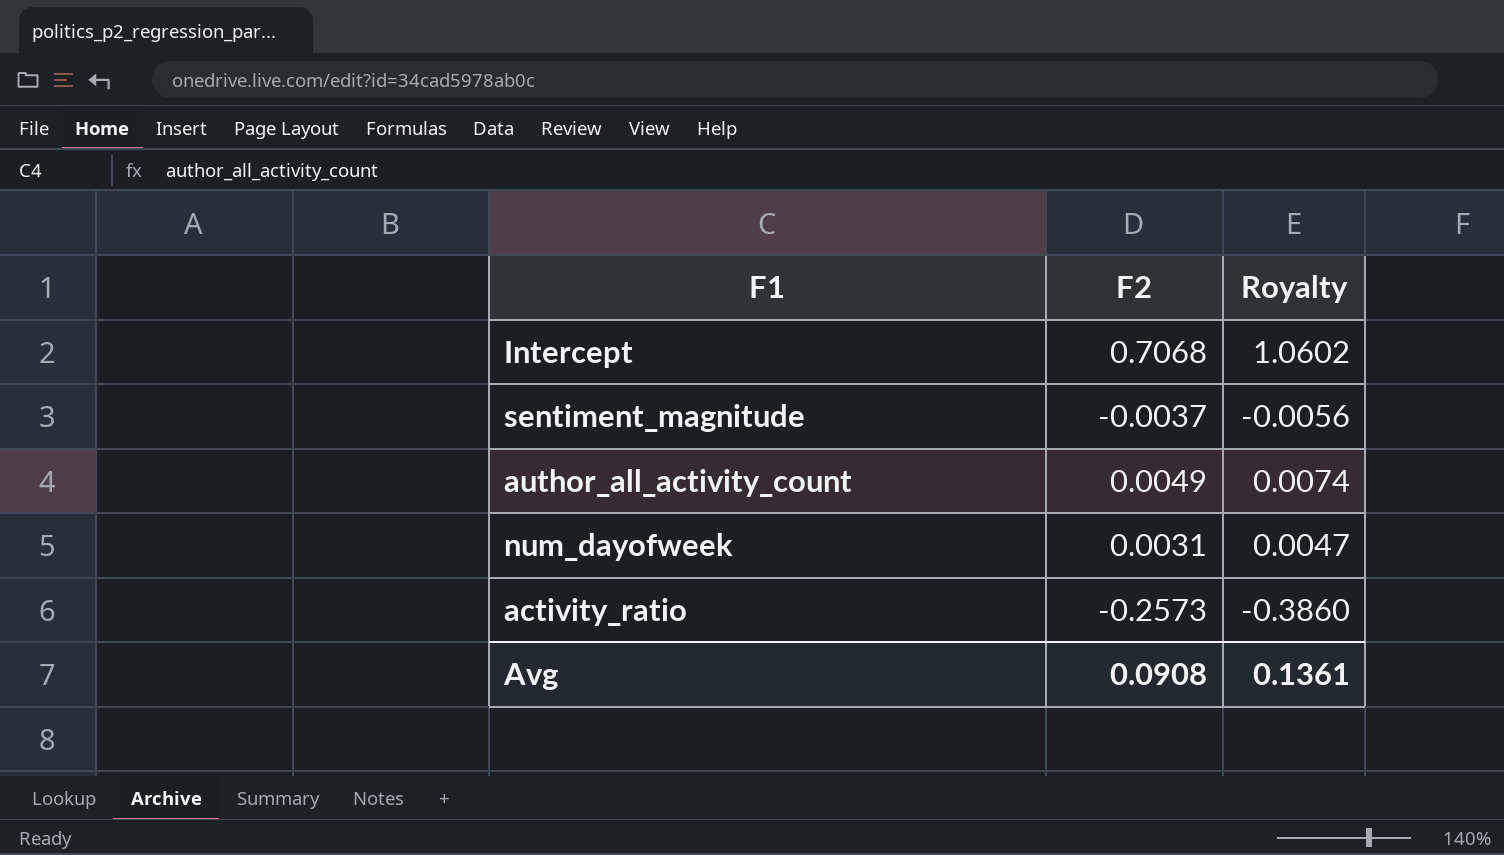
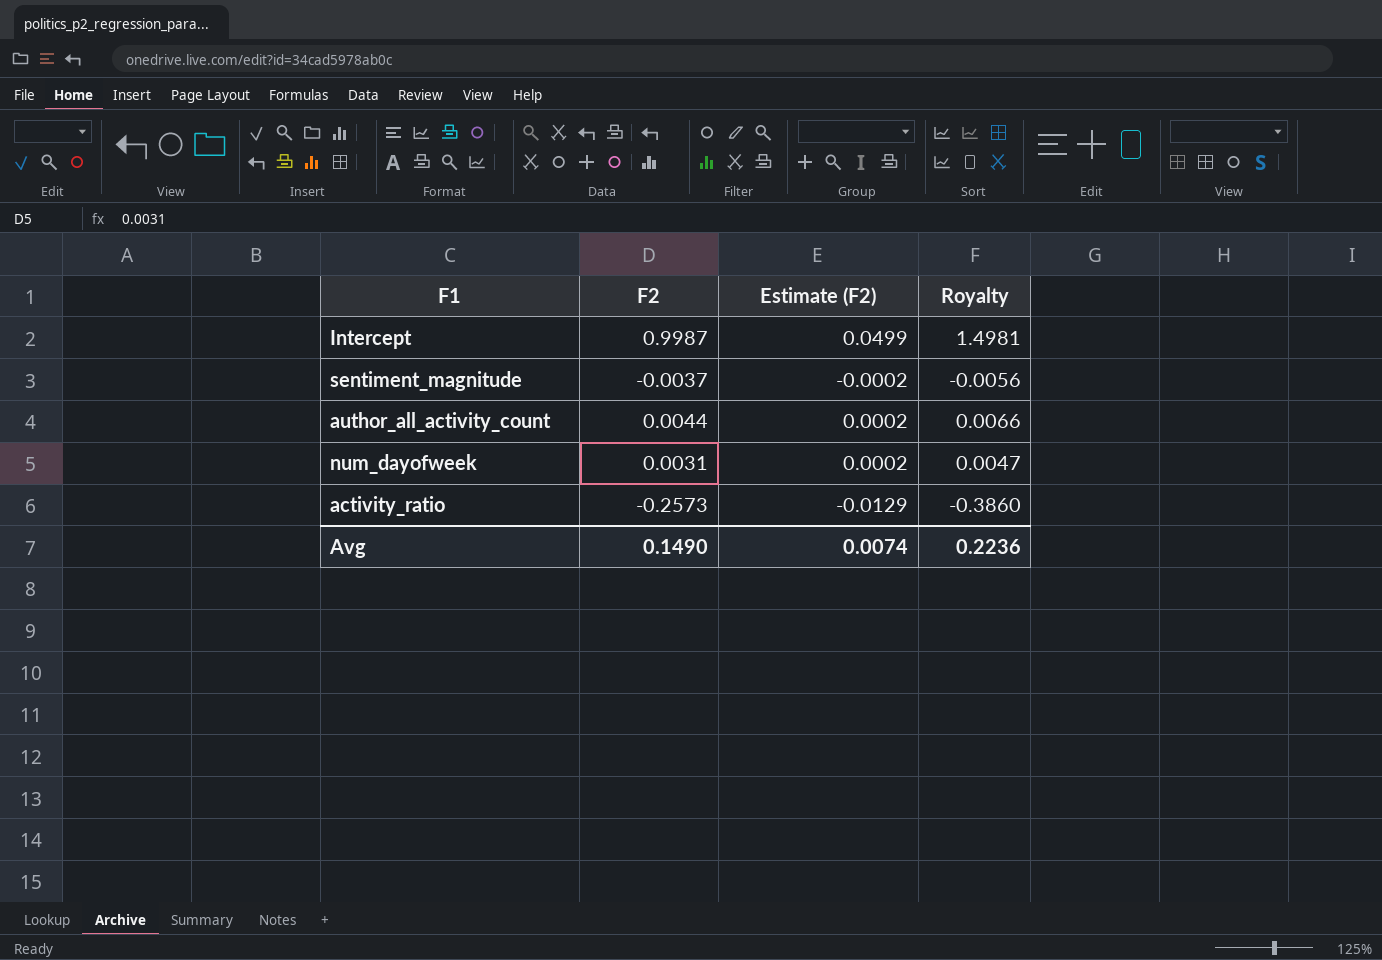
column Estimate (F2) | formula: none -> [F2] * 0.05
Intercept | F2: 0.7068 -> 0.9987
Intercept | Royalty: 1.0602 -> 1.4981
author_all_activity_count | F2: 0.0049 -> 0.0044
author_all_activity_count | Royalty: 0.0074 -> 0.0066
Avg | F2: 0.0908 -> 0.1490
Avg | Royalty: 0.1361 -> 0.2236

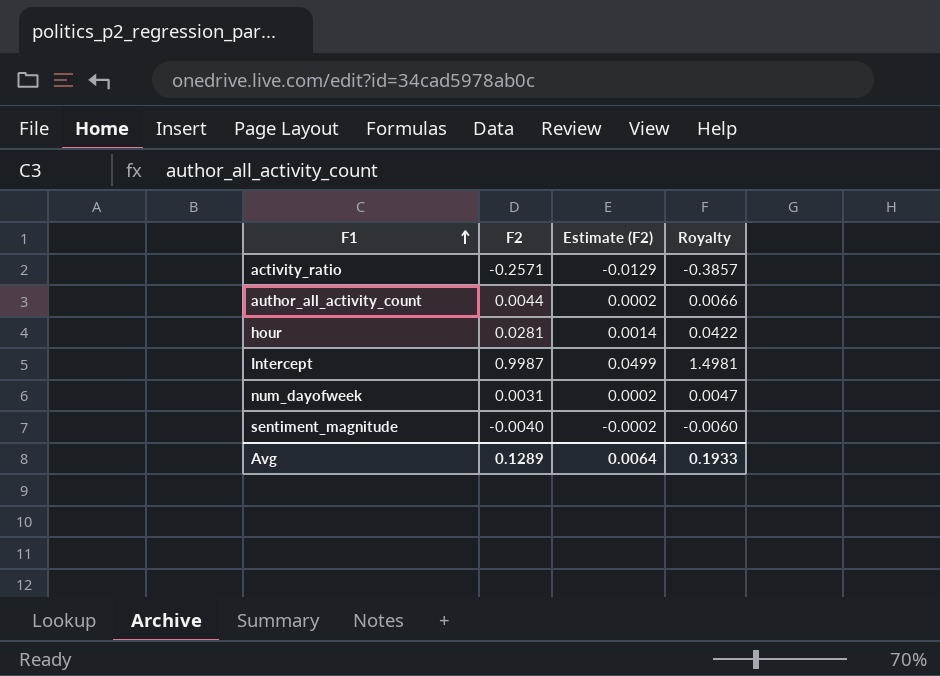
row order: none -> F1 ascending
activity_ratio | F2: -0.2573 -> -0.2571
activity_ratio | Royalty: -0.3860 -> -0.3857
row hour: none -> 0.0281 | 0.0014 | 0.0422
sentiment_magnitude | F2: -0.0037 -> -0.0040
sentiment_magnitude | Royalty: -0.0056 -> -0.0060
Avg | F2: 0.1490 -> 0.1289
Avg | Estimate (F2): 0.0074 -> 0.0064
Avg | Royalty: 0.2236 -> 0.1933

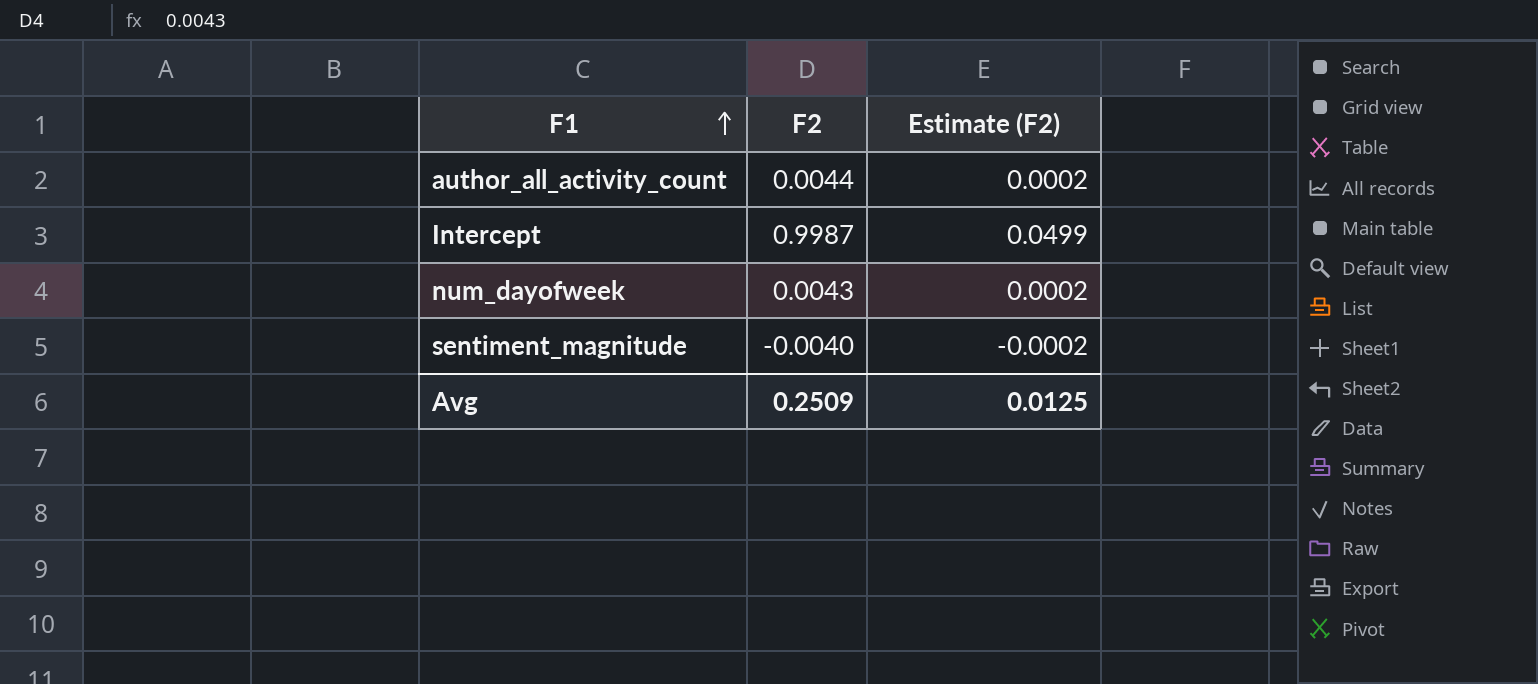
column Royalty | formula: [F2] * 1.5 -> none
row activity_ratio: -0.2571 | -0.0129 | -0.3857 -> none
row hour: 0.0281 | 0.0014 | 0.0422 -> none
num_dayofweek | F2: 0.0031 -> 0.0043
Avg | F2: 0.1289 -> 0.2509
Avg | Estimate (F2): 0.0064 -> 0.0125

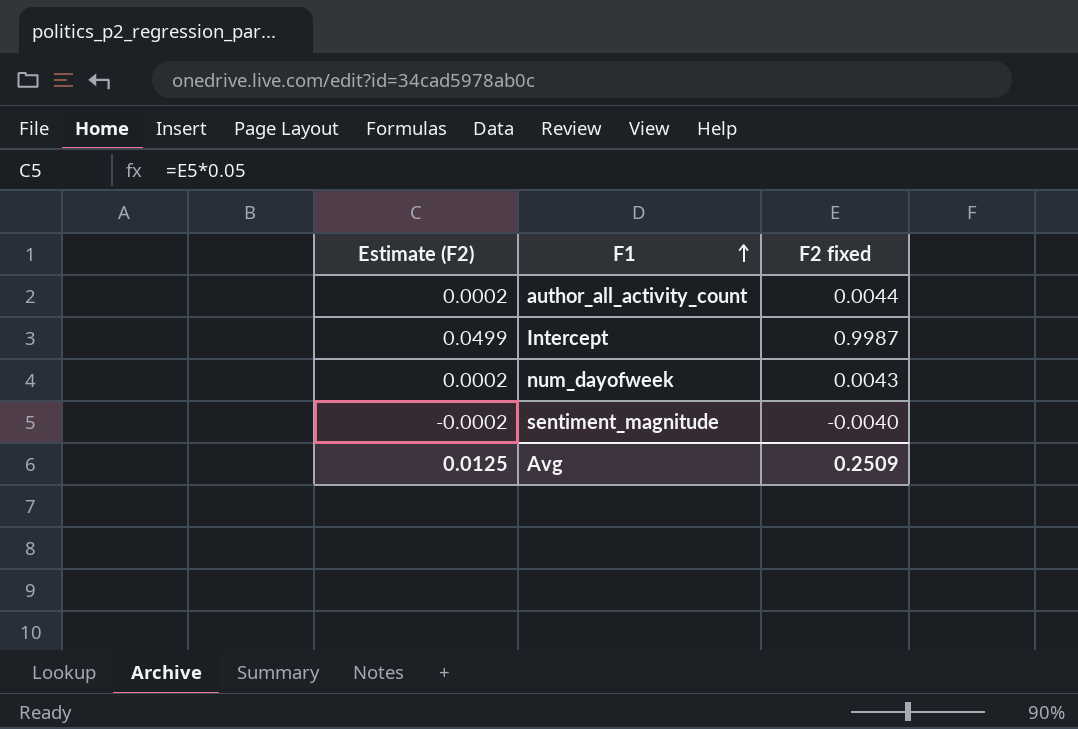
column Estimate (F2) | position: 3 -> 1
column name: F2 -> F2 fixed

